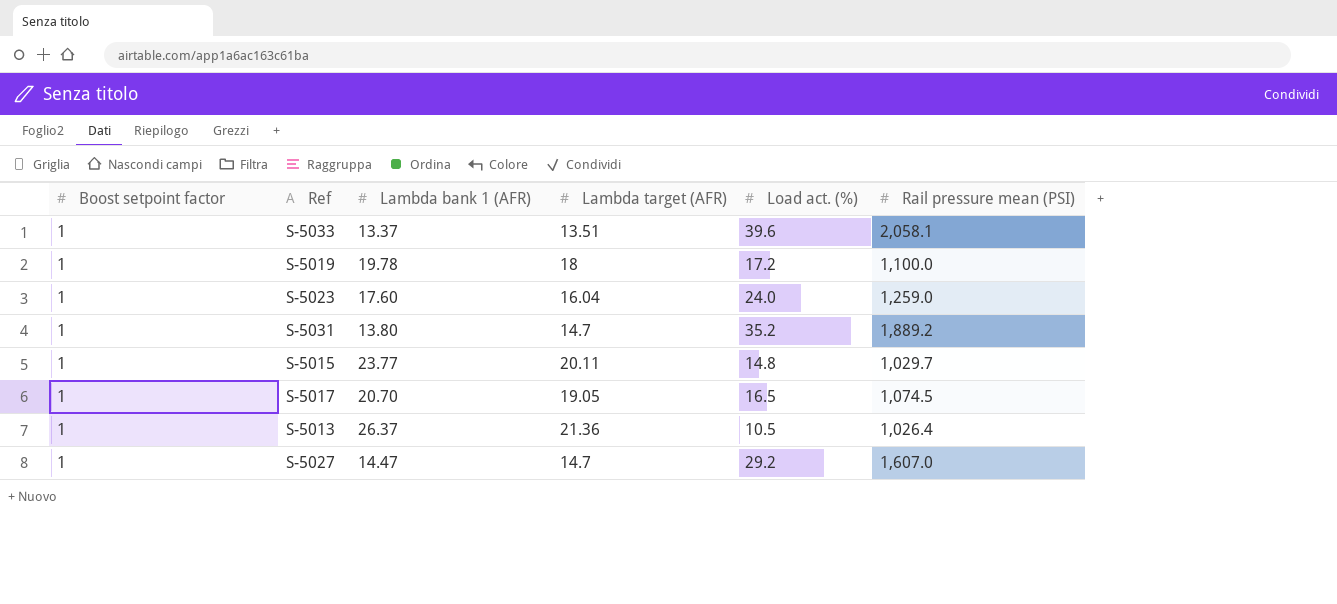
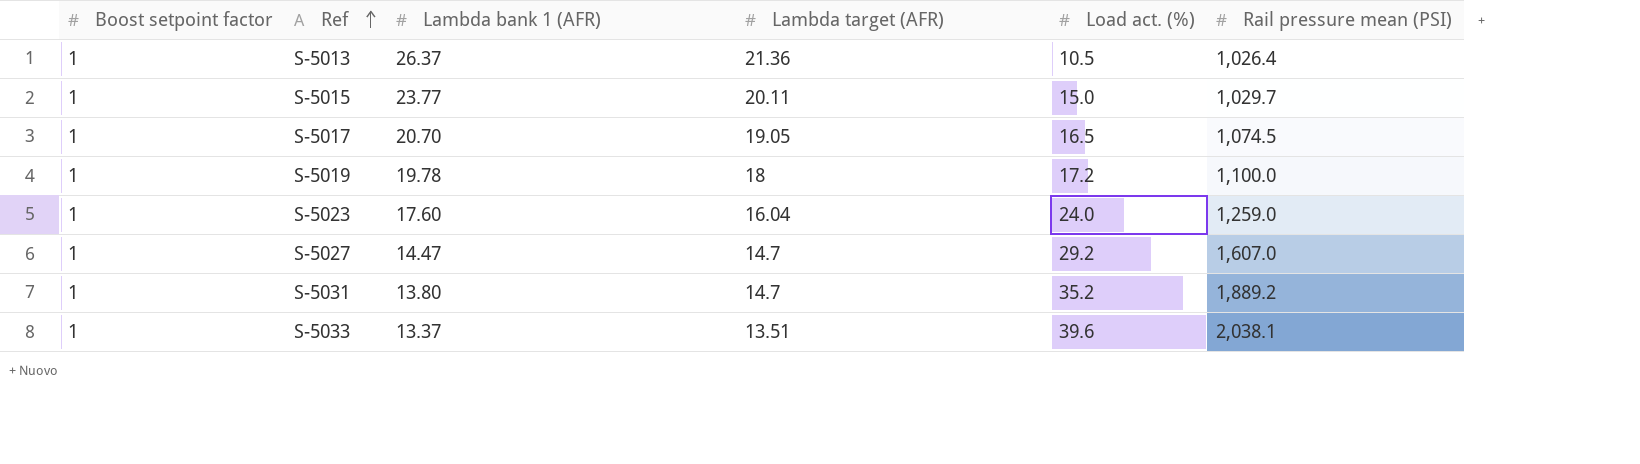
row order: none -> Ref ascending
S-5015 | Load act. (%): 14.8 -> 15.0
S-5033 | Rail pressure mean (PSI): 2,058.1 -> 2,038.1

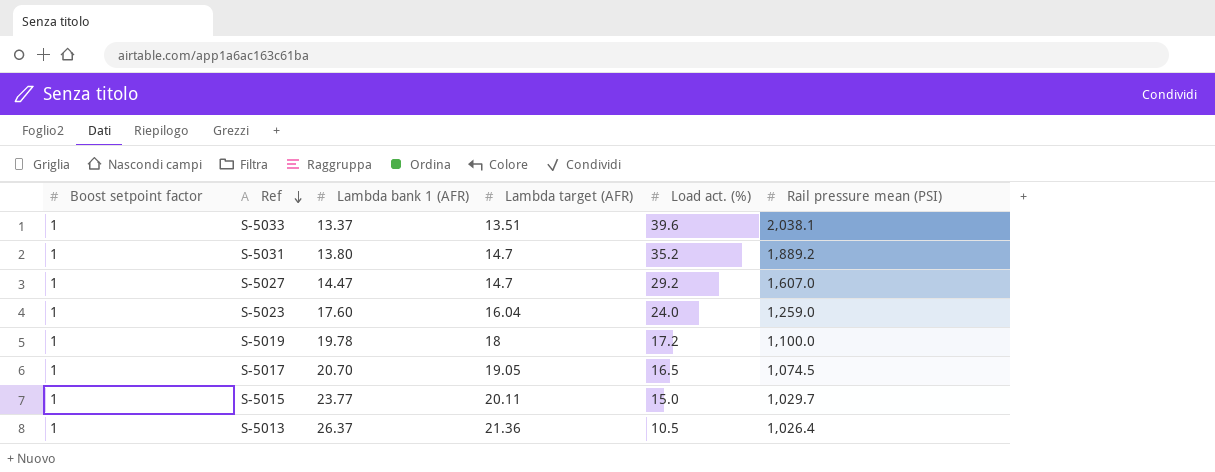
row order: Ref ascending -> Ref descending

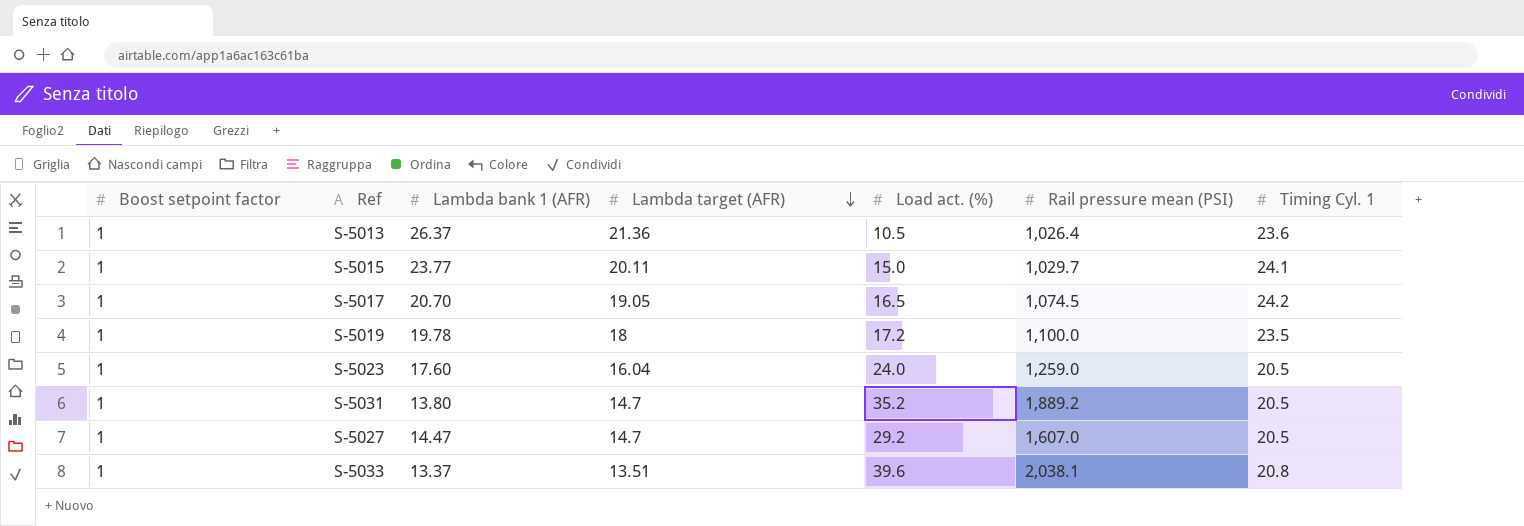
row order: Ref descending -> Lambda target (AFR) descending
column Timing Cyl. 1 | position: none -> 7

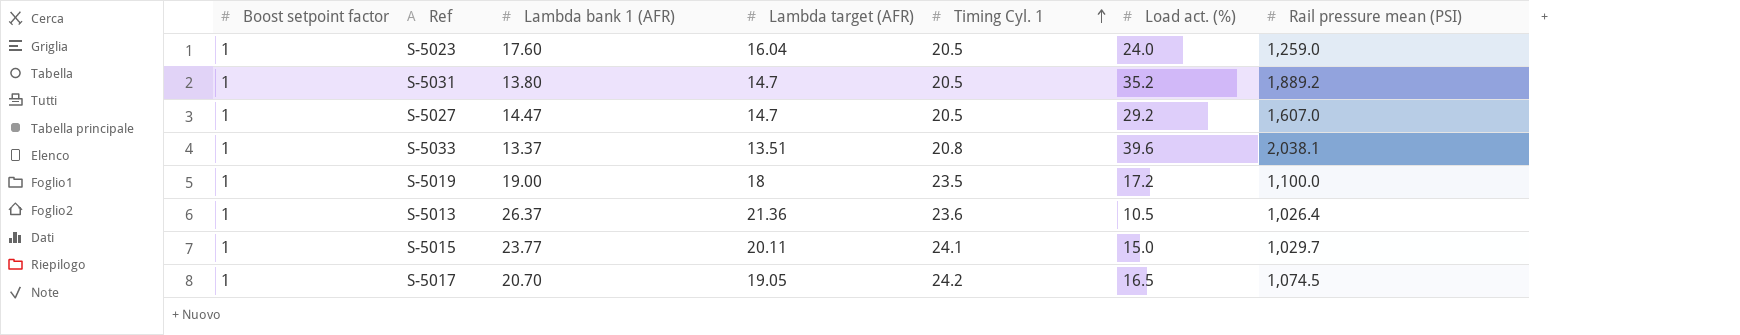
row order: Lambda target (AFR) descending -> Timing Cyl. 1 ascending
column Timing Cyl. 1 | position: 7 -> 5
S-5019 | Lambda bank 1 (AFR): 19.78 -> 19.00

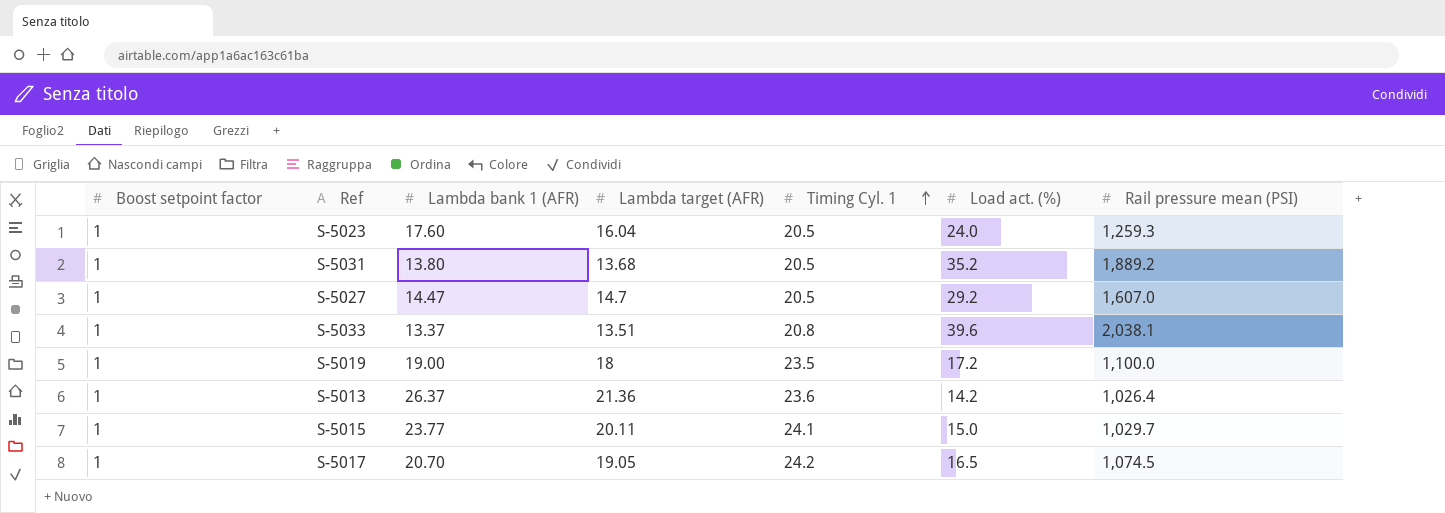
S-5023 | Rail pressure mean (PSI): 1,259.0 -> 1,259.3
S-5031 | Lambda target (AFR): 14.7 -> 13.68
S-5013 | Load act. (%): 10.5 -> 14.2

